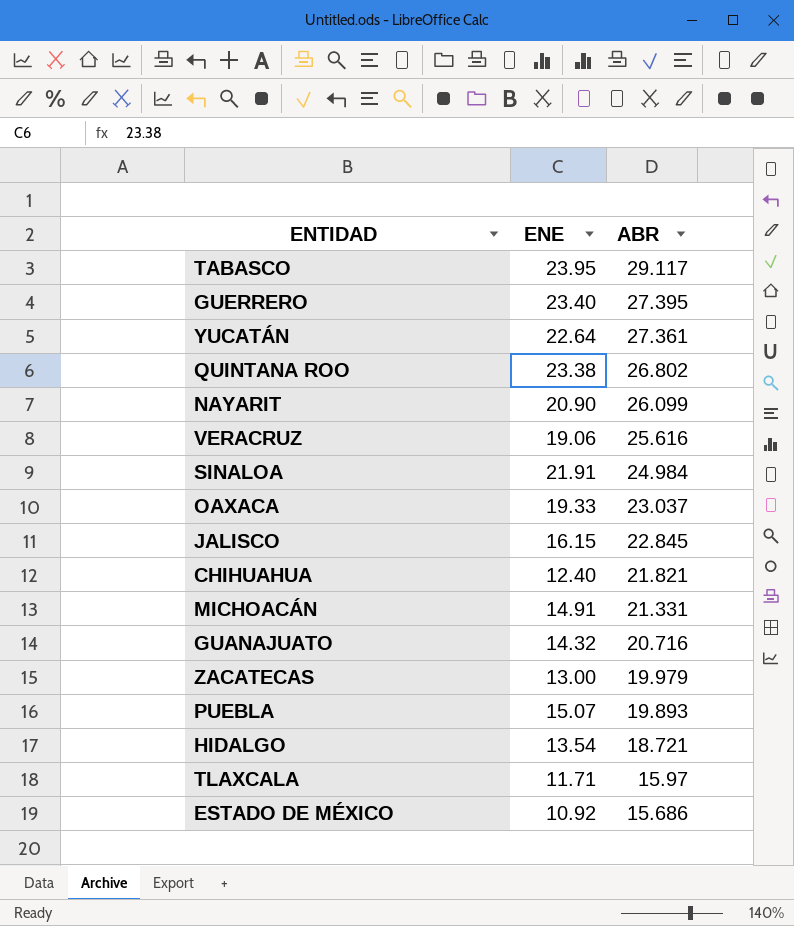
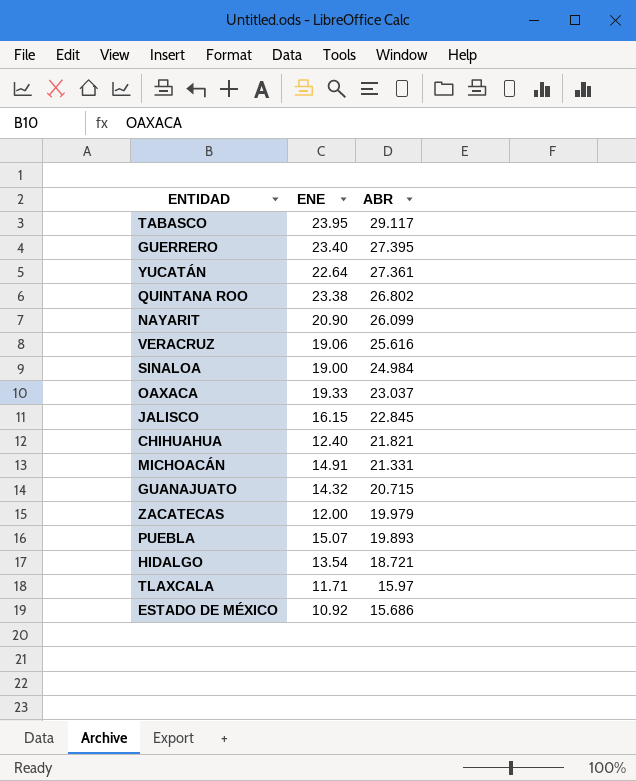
SINALOA | ENE: 21.91 -> 19.00
GUANAJUATO | ABR: 20.716 -> 20.715
ZACATECAS | ENE: 13.00 -> 12.00

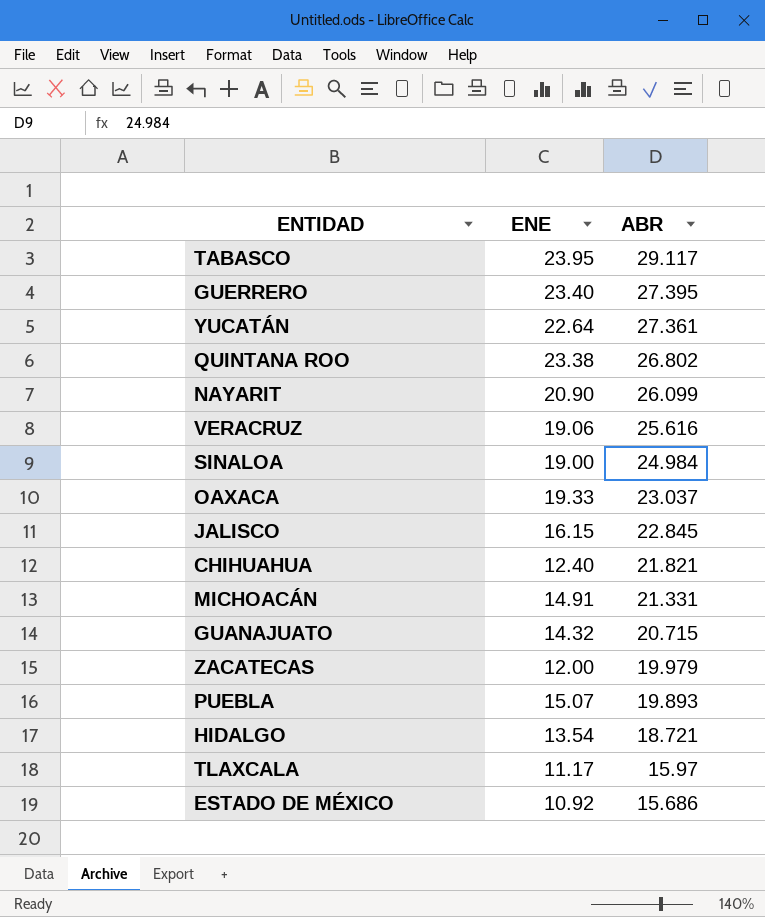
TLAXCALA | ENE: 11.71 -> 11.17

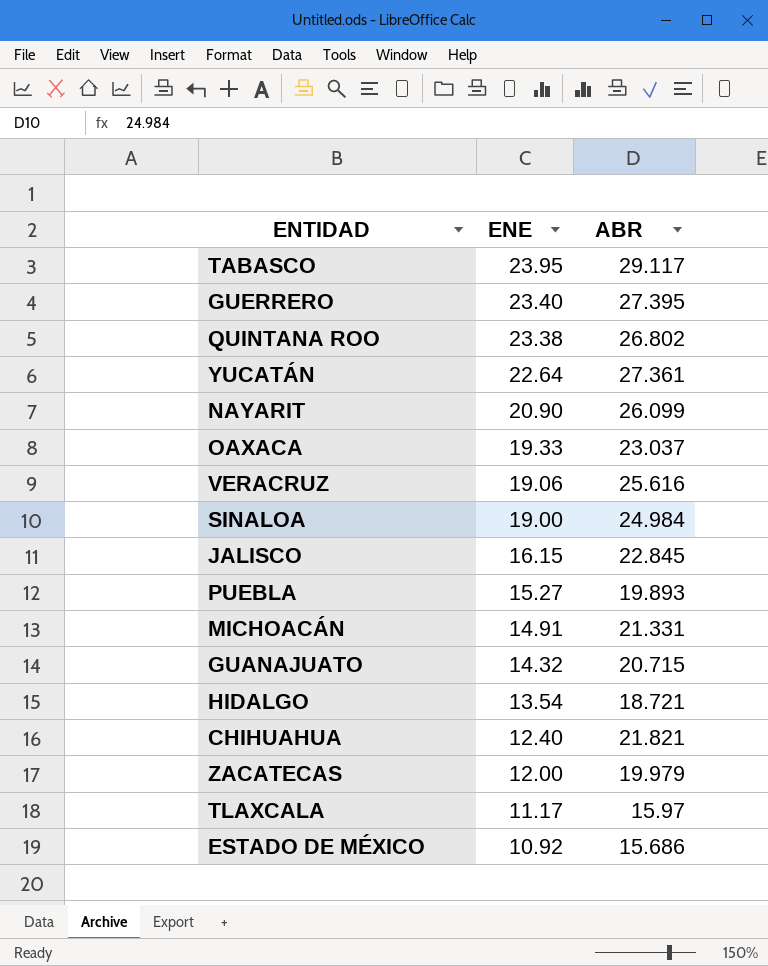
row order: ABR descending -> ENE descending
PUEBLA | ENE: 15.07 -> 15.27

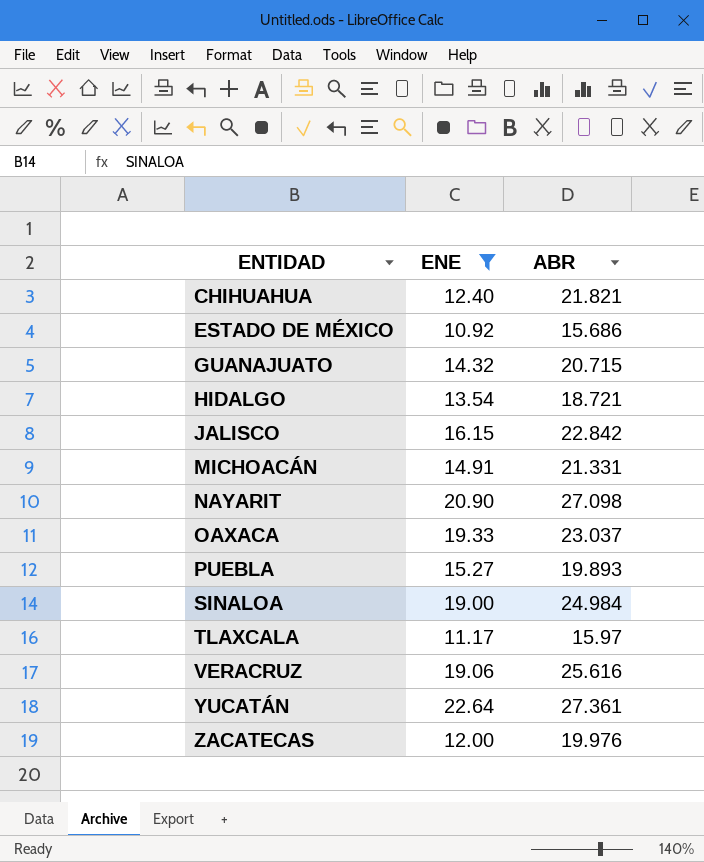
filter: none -> ENE <= 22.64
row order: ENE descending -> ENTIDAD ascending
JALISCO | ABR: 22.845 -> 22.842
NAYARIT | ABR: 26.099 -> 27.098
ZACATECAS | ABR: 19.979 -> 19.976

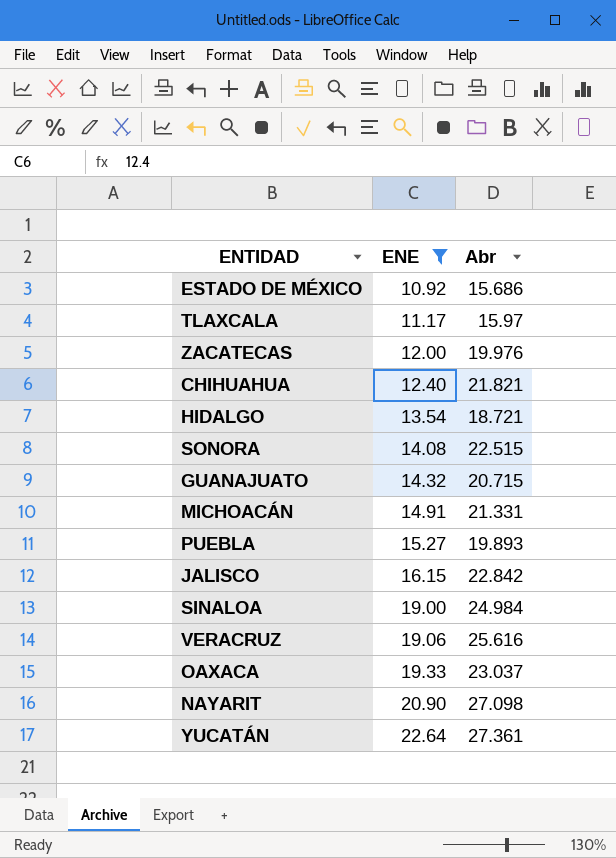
row order: ENTIDAD ascending -> ENE ascending
column name: ABR -> Abr
row SONORA: none -> 14.08 | 22.515

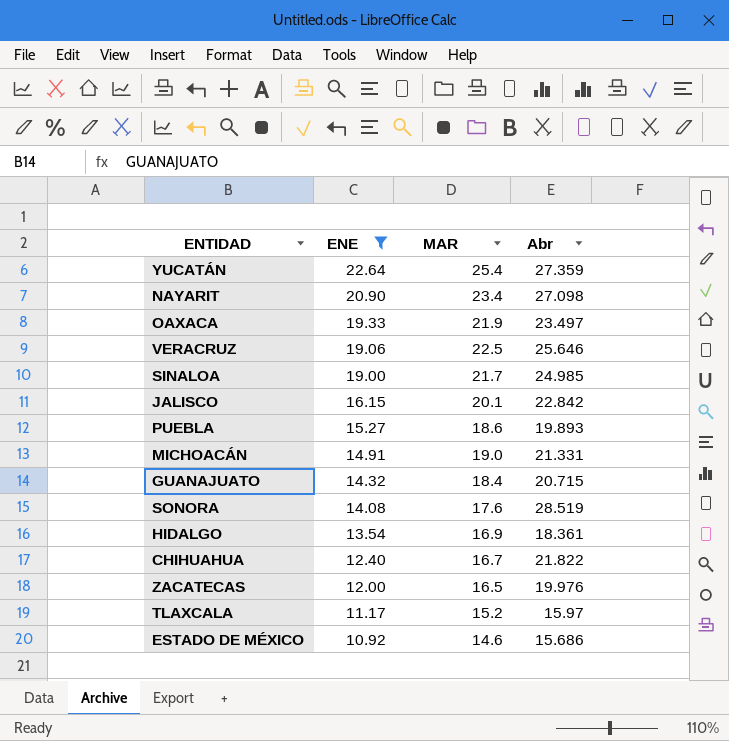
row order: ENE ascending -> ENE descending
column MAR | position: none -> 3
YUCATÁN | Abr: 27.361 -> 27.359
OAXACA | Abr: 23.037 -> 23.497
VERACRUZ | Abr: 25.616 -> 25.646
SINALOA | Abr: 24.984 -> 24.985
SONORA | Abr: 22.515 -> 28.519
HIDALGO | Abr: 18.721 -> 18.361
CHIHUAHUA | Abr: 21.821 -> 21.822

